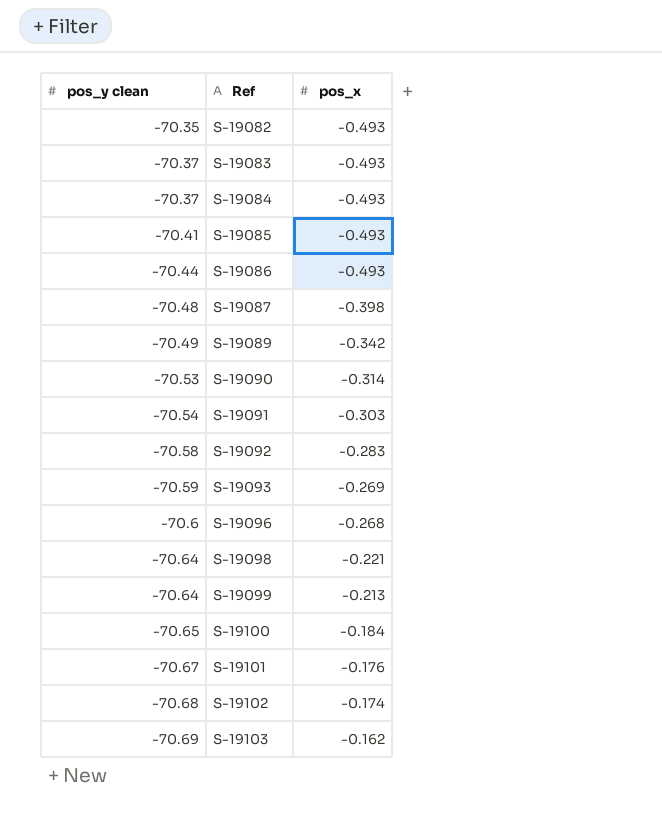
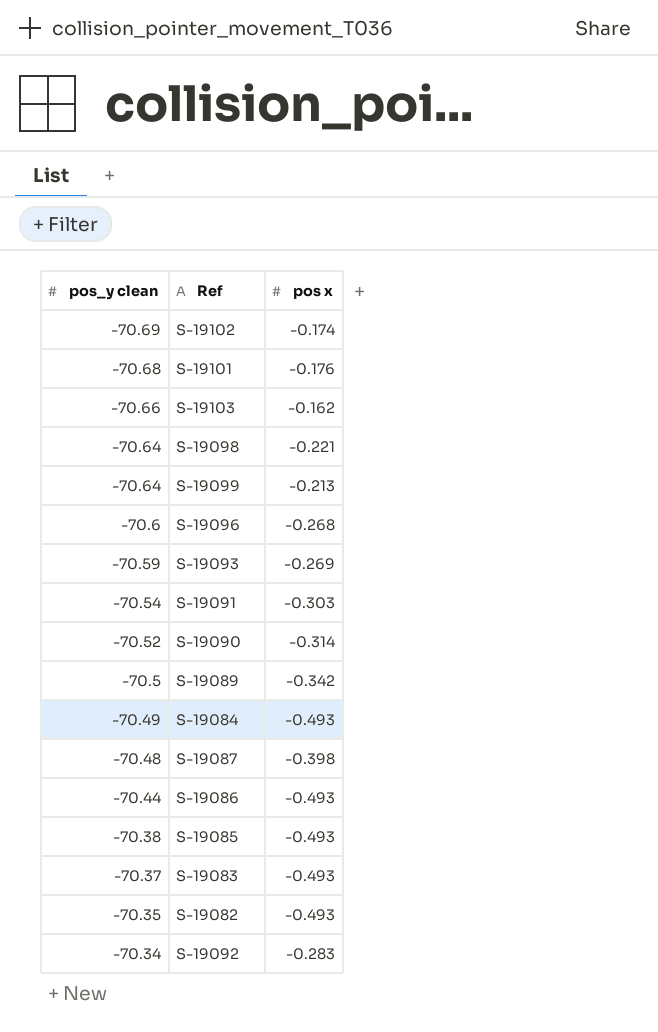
row order: pos_y clean descending -> pos_y clean ascending
column name: pos_x -> pos x
row S-19100: -70.65 | -0.184 -> none
S-19102 | pos_y clean: -70.68 -> -70.69
S-19101 | pos_y clean: -70.67 -> -70.68
S-19103 | pos_y clean: -70.69 -> -70.66
S-19090 | pos_y clean: -70.53 -> -70.52
S-19089 | pos_y clean: -70.49 -> -70.5
S-19084 | pos_y clean: -70.37 -> -70.49
S-19085 | pos_y clean: -70.41 -> -70.38
S-19092 | pos_y clean: -70.58 -> -70.34

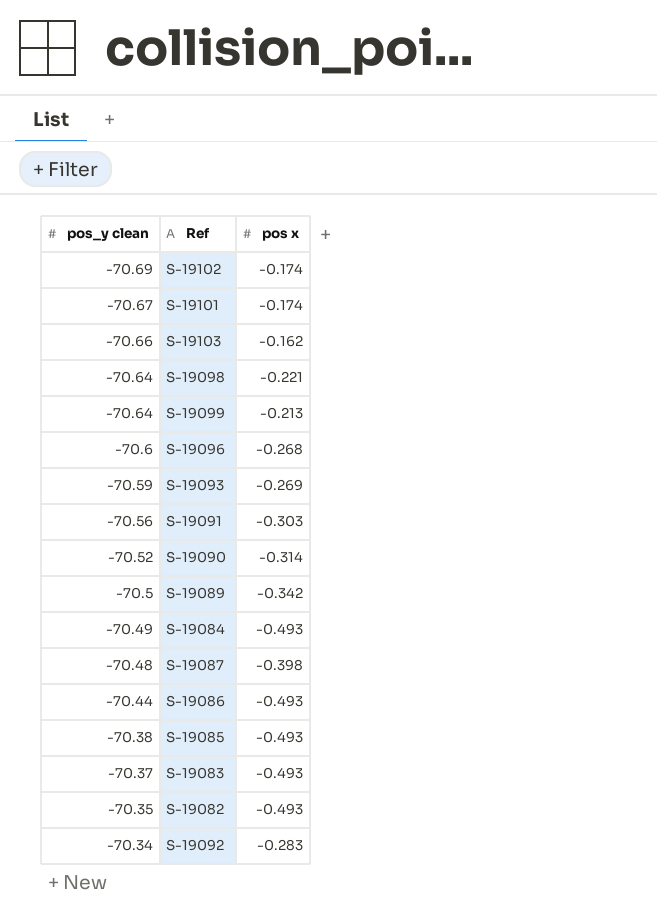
S-19101 | pos_y clean: -70.68 -> -70.67
S-19101 | pos x: -0.176 -> -0.174
S-19091 | pos_y clean: -70.54 -> -70.56

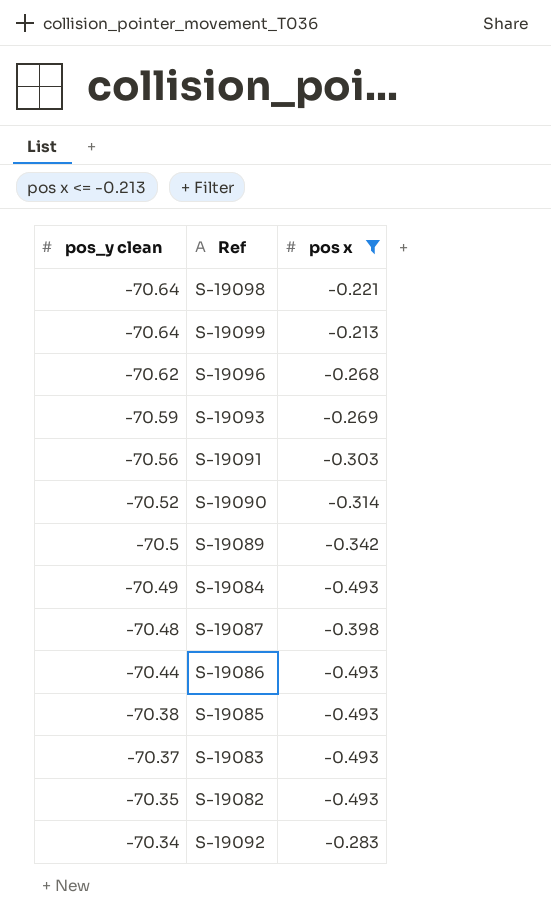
filter: none -> pos x <= -0.213
S-19096 | pos_y clean: -70.6 -> -70.62

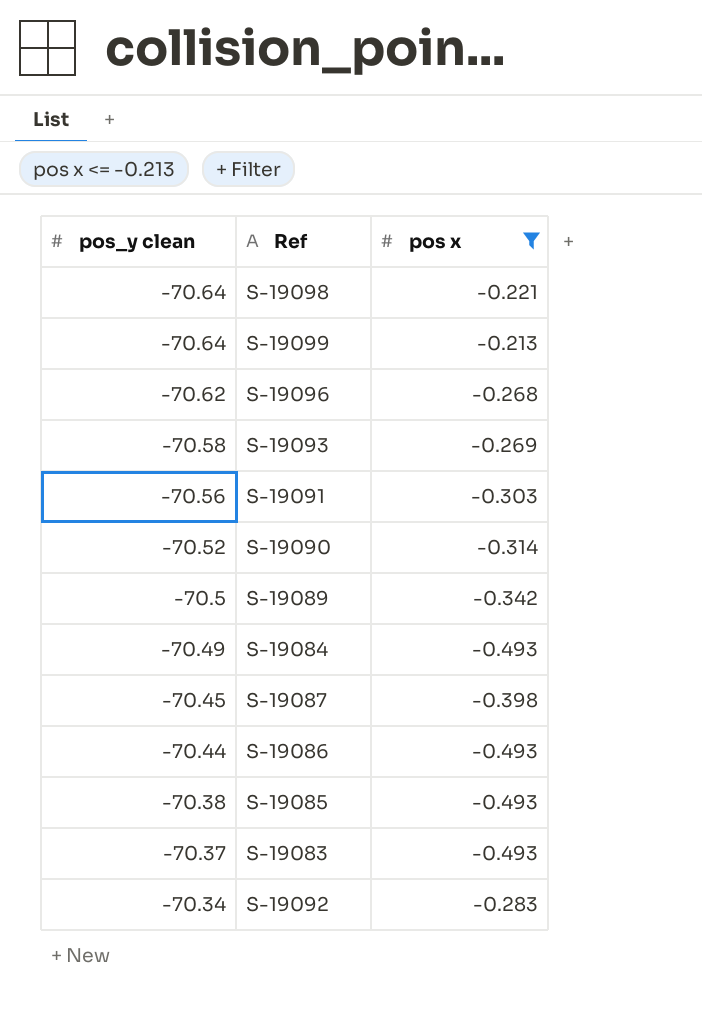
row S-19082: -70.35 | -0.493 -> none
S-19093 | pos_y clean: -70.59 -> -70.58
S-19087 | pos_y clean: -70.48 -> -70.45

